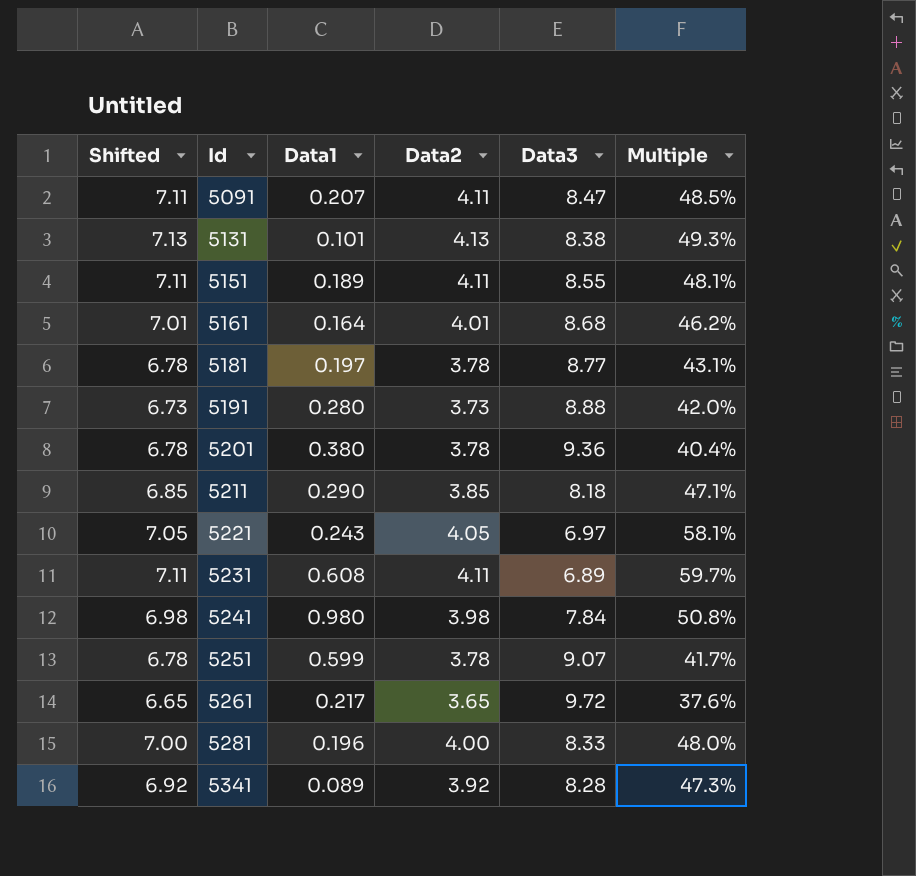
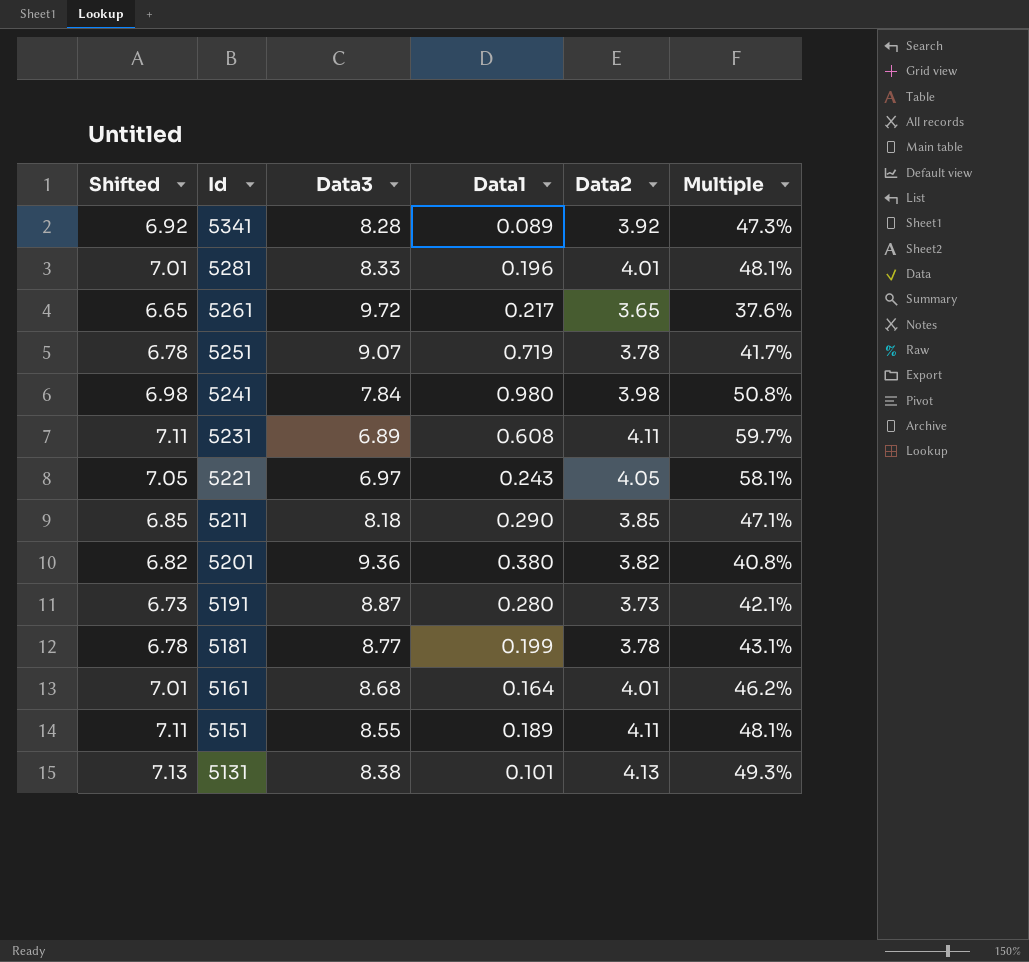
row order: Id ascending -> Id descending
column Data3 | position: 5 -> 3
row 5091: 7.11 | 0.207 | 4.11 | 8.47 | 48.5% -> none
5281 | Shifted: 7.00 -> 7.01
5281 | Data2: 4.00 -> 4.01
5281 | Multiple: 48.0% -> 48.1%
5251 | Data1: 0.599 -> 0.719
5201 | Shifted: 6.78 -> 6.82
5201 | Data2: 3.78 -> 3.82
5201 | Multiple: 40.4% -> 40.8%
5191 | Data3: 8.88 -> 8.87
5191 | Multiple: 42.0% -> 42.1%
5181 | Data1: 0.197 -> 0.199

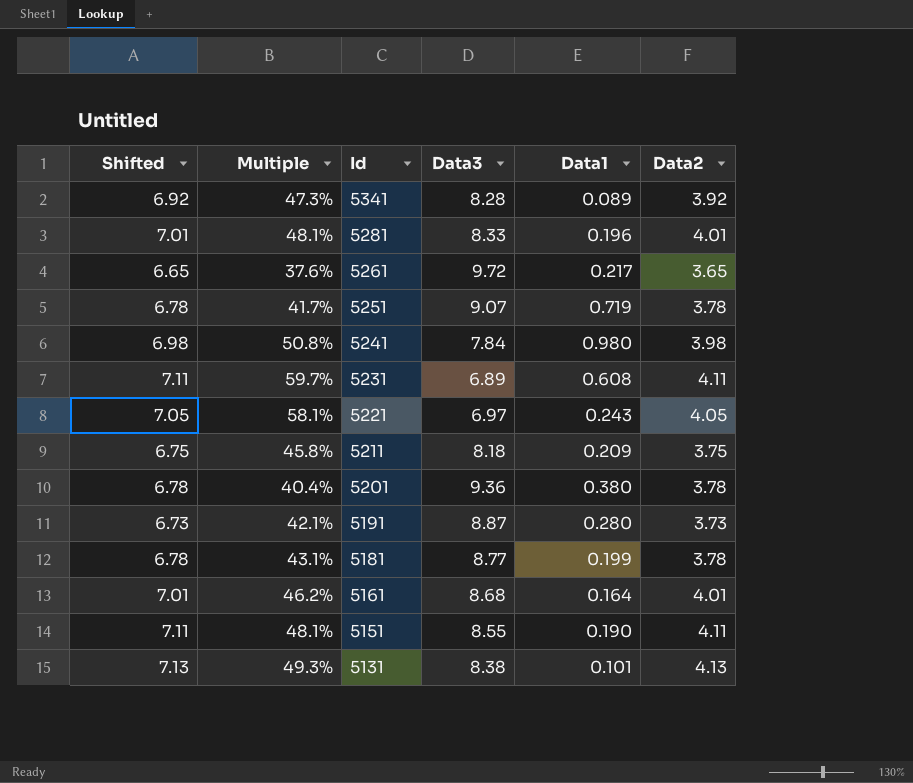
column Multiple | position: 6 -> 2
5211 | Shifted: 6.85 -> 6.75
5211 | Multiple: 47.1% -> 45.8%
5211 | Data1: 0.290 -> 0.209
5211 | Data2: 3.85 -> 3.75
5201 | Shifted: 6.82 -> 6.78
5201 | Multiple: 40.8% -> 40.4%
5201 | Data2: 3.82 -> 3.78
5151 | Data1: 0.189 -> 0.190

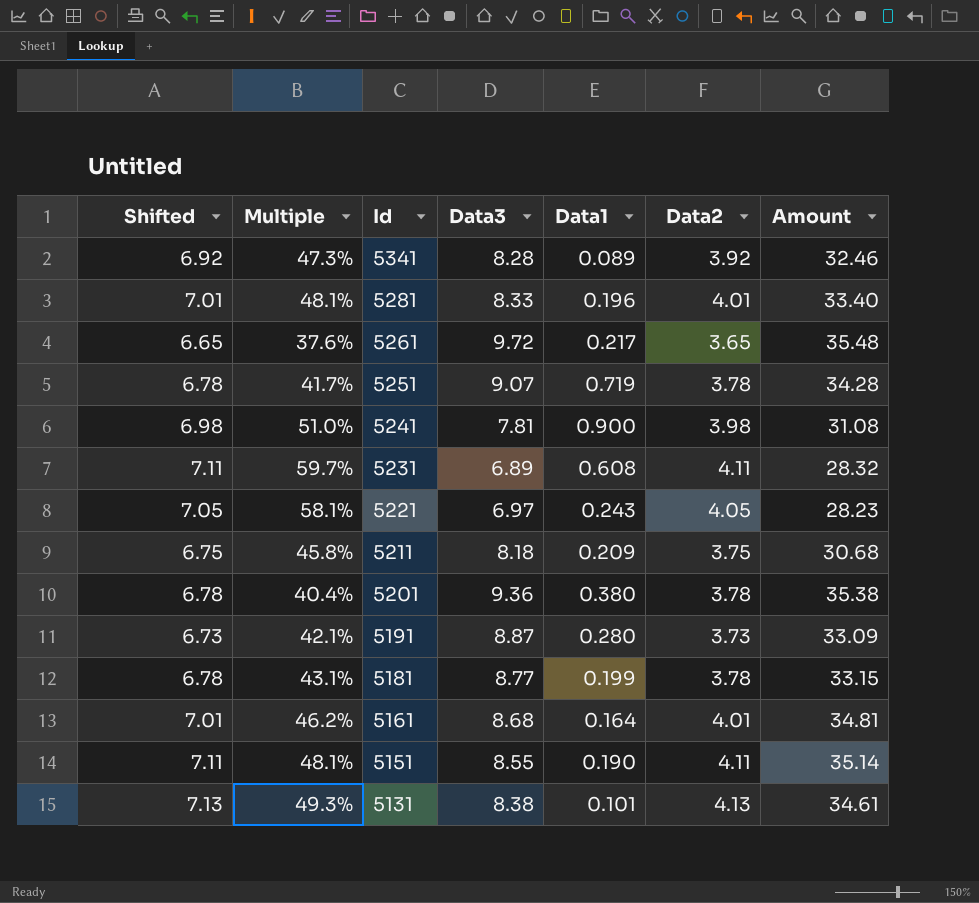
column Amount | formula: none -> [Data3] * [Data2]
5241 | Multiple: 50.8% -> 51.0%
5241 | Data3: 7.84 -> 7.81
5241 | Data1: 0.980 -> 0.900

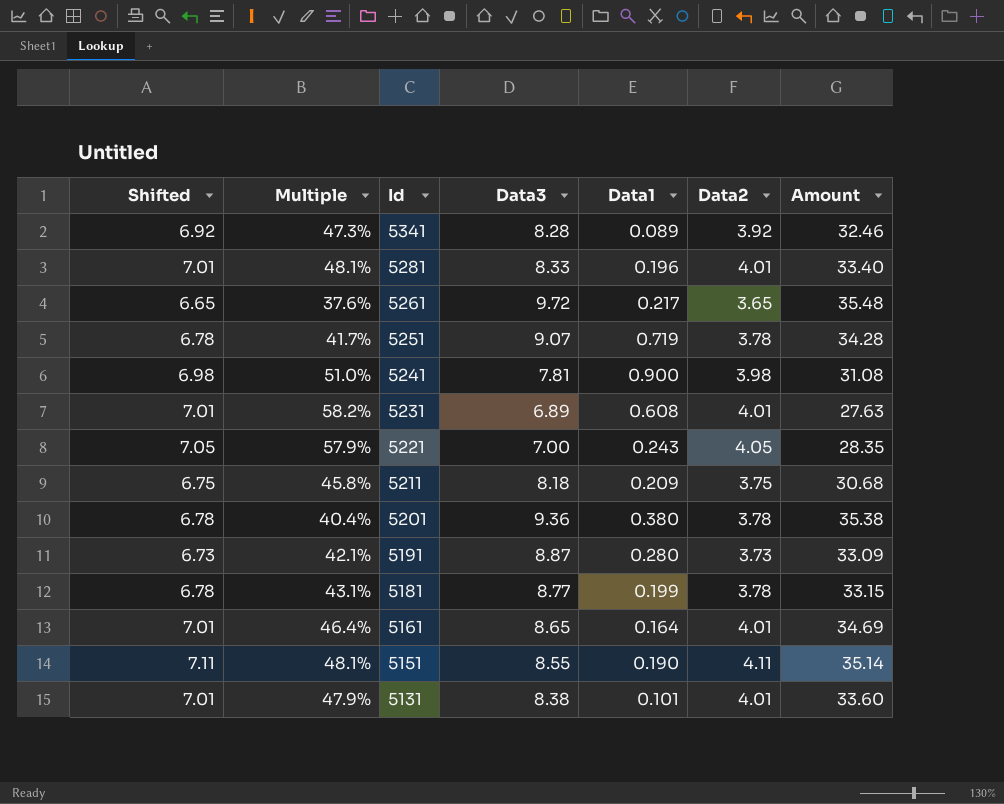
5231 | Shifted: 7.11 -> 7.01
5231 | Multiple: 59.7% -> 58.2%
5231 | Data2: 4.11 -> 4.01
5231 | Amount: 28.32 -> 27.63
5221 | Multiple: 58.1% -> 57.9%
5221 | Data3: 6.97 -> 7.00
5221 | Amount: 28.23 -> 28.35
5161 | Multiple: 46.2% -> 46.4%
5161 | Data3: 8.68 -> 8.65
5161 | Amount: 34.81 -> 34.69
5131 | Shifted: 7.13 -> 7.01
5131 | Multiple: 49.3% -> 47.9%
5131 | Data2: 4.13 -> 4.01
5131 | Amount: 34.61 -> 33.60

